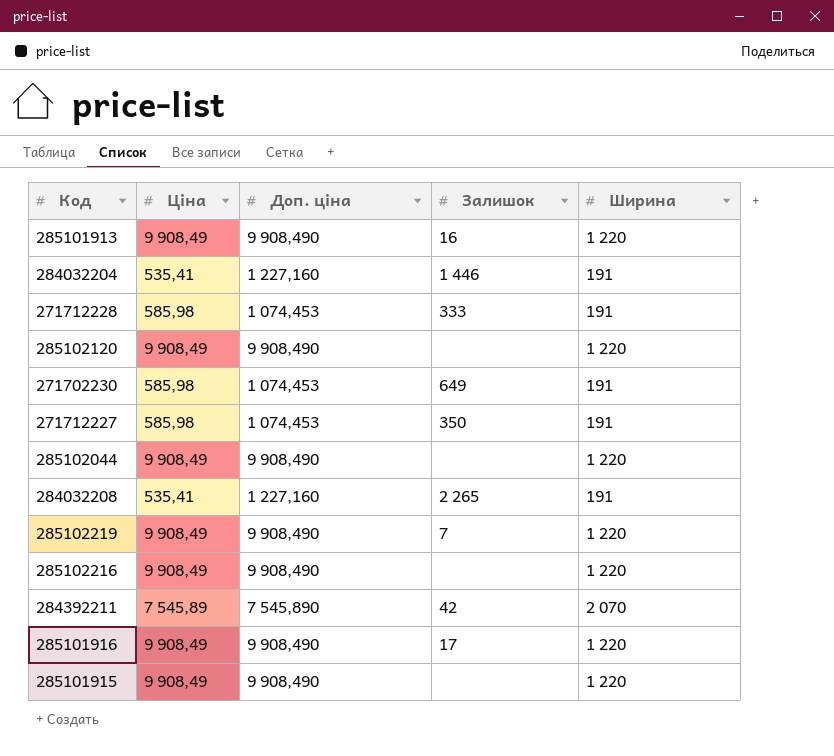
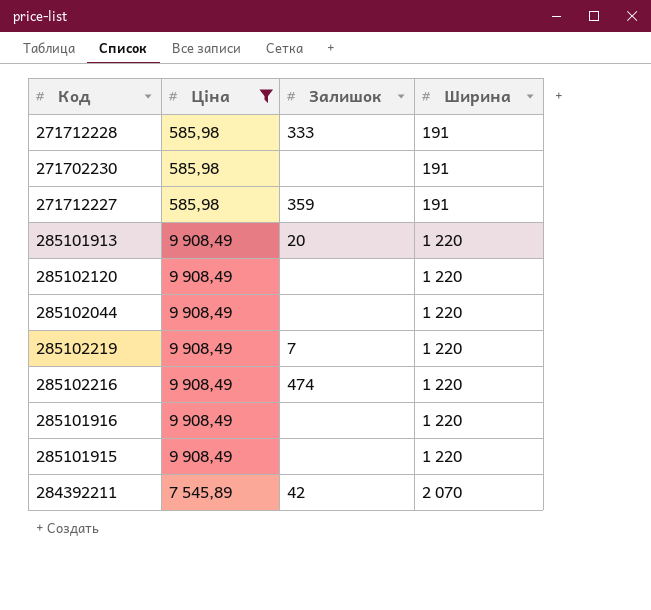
filter: none -> Ціна != 535,41
row order: none -> Ширина ascending
column Доп. ціна | position: 3 -> none
271702230 | Залишок: 649 -> none
271712227 | Залишок: 350 -> 359
285101913 | Залишок: 16 -> 20
285102216 | Залишок: none -> 474
285101916 | Залишок: 17 -> none

